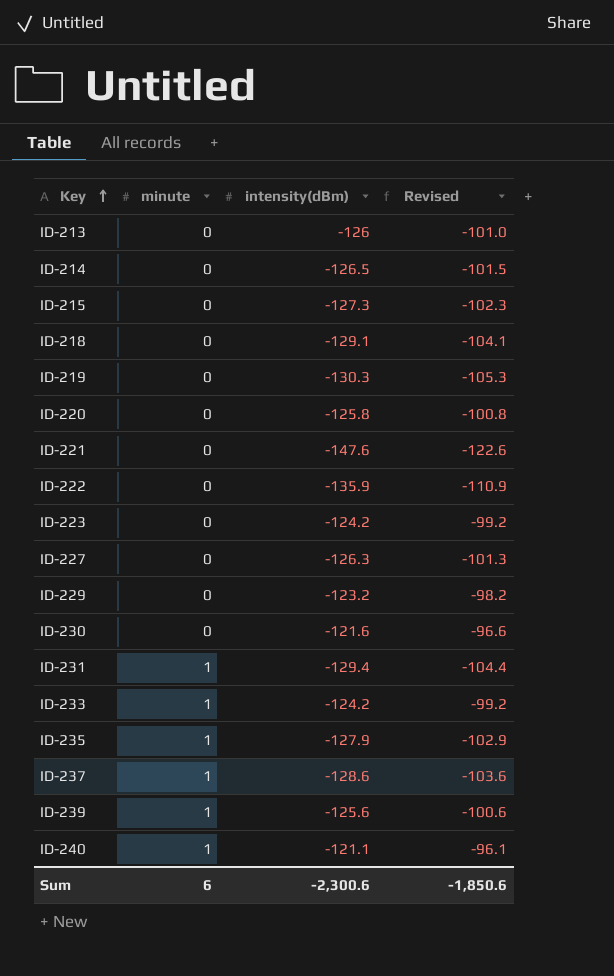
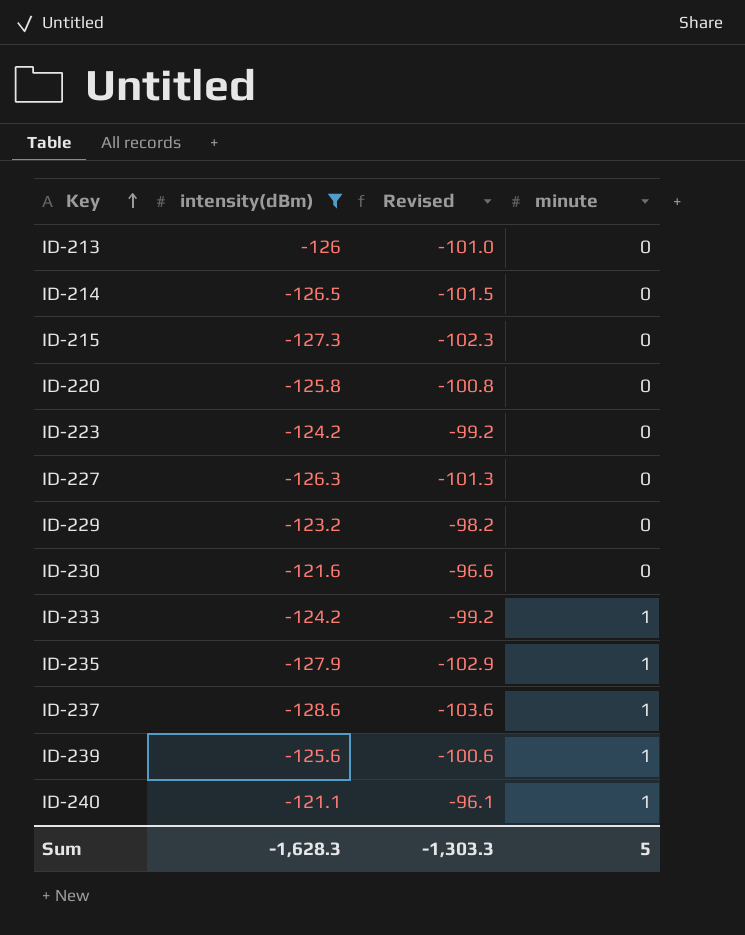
filter: none -> intensity(dBm) >= -128.6
column minute | position: 2 -> 4
Sum | intensity(dBm): -2,300.6 -> -1,628.3
Sum | Revised: -1,850.6 -> -1,303.3
Sum | minute: 6 -> 5

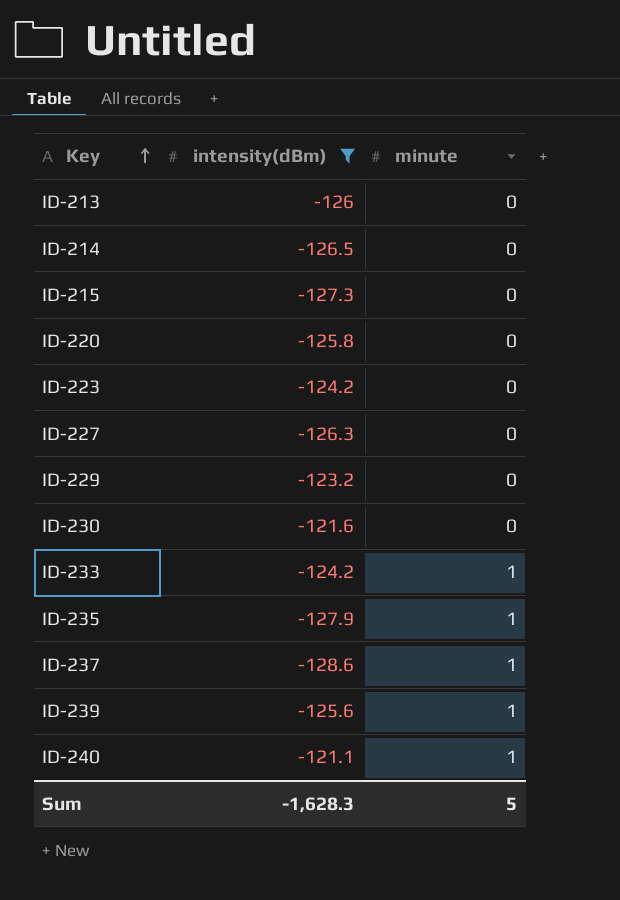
column Revised | formula: [intensity(dBm)] + 25 -> none

